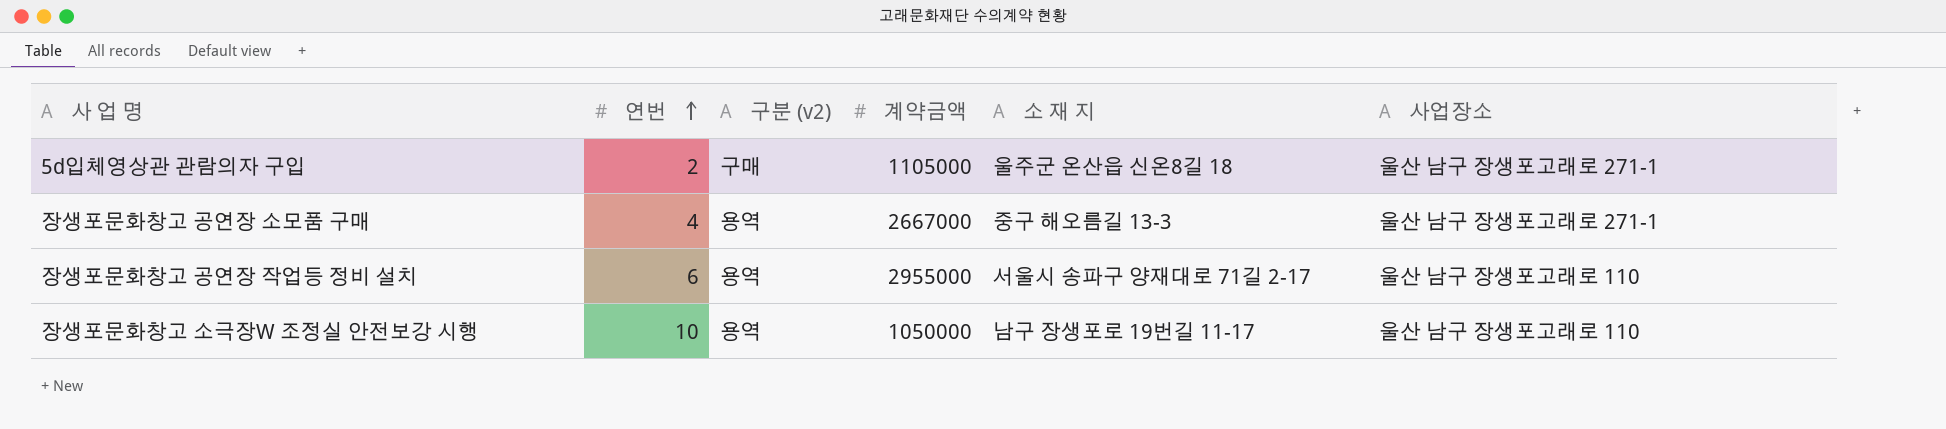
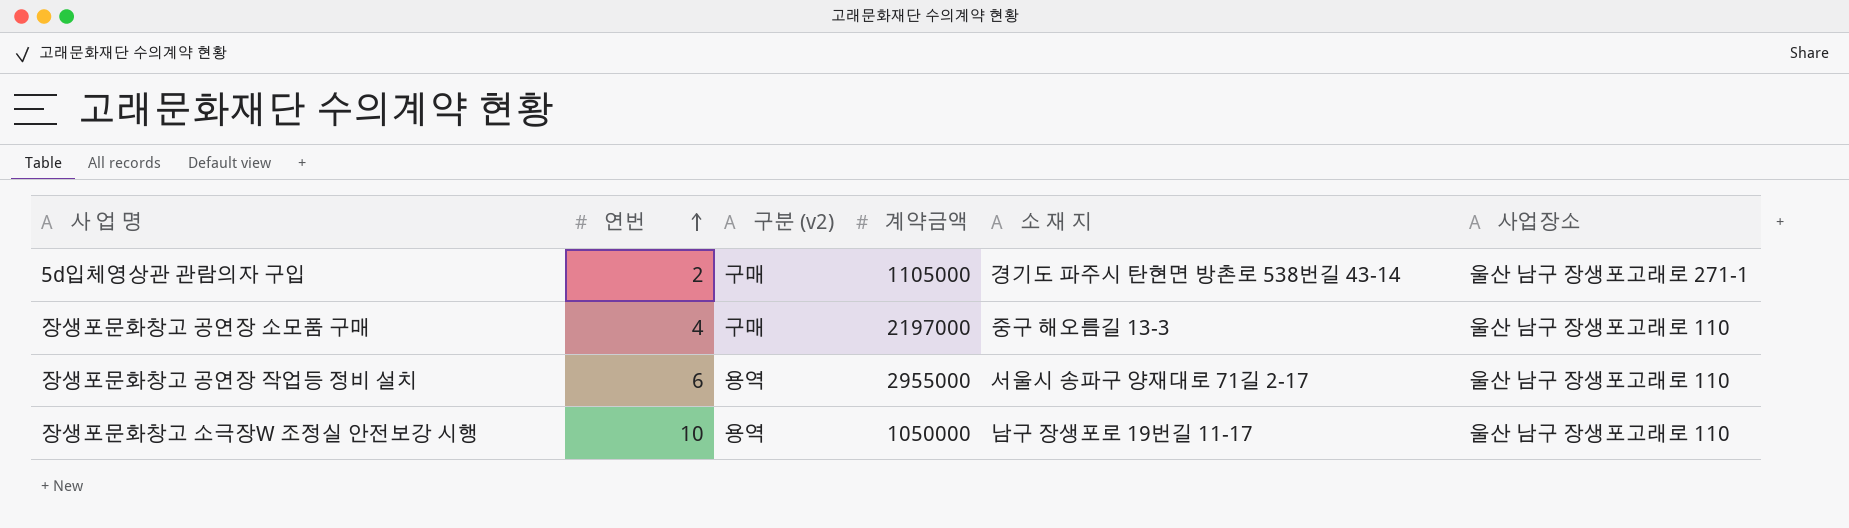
5d입체영상관 관람의자 구입 | 소 재 지: 울주군 온산읍 신온8길 18 -> 경기도 파주시 탄현면 방촌로 538번길 43-14
장생포문화창고 공연장 소모품 구매 | 구분 (v2): 용역 -> 구매
장생포문화창고 공연장 소모품 구매 | 계약금액: 2667000 -> 2197000
장생포문화창고 공연장 소모품 구매 | 사업장소: 울산 남구 장생포고래로 271-1 -> 울산 남구 장생포고래로 110

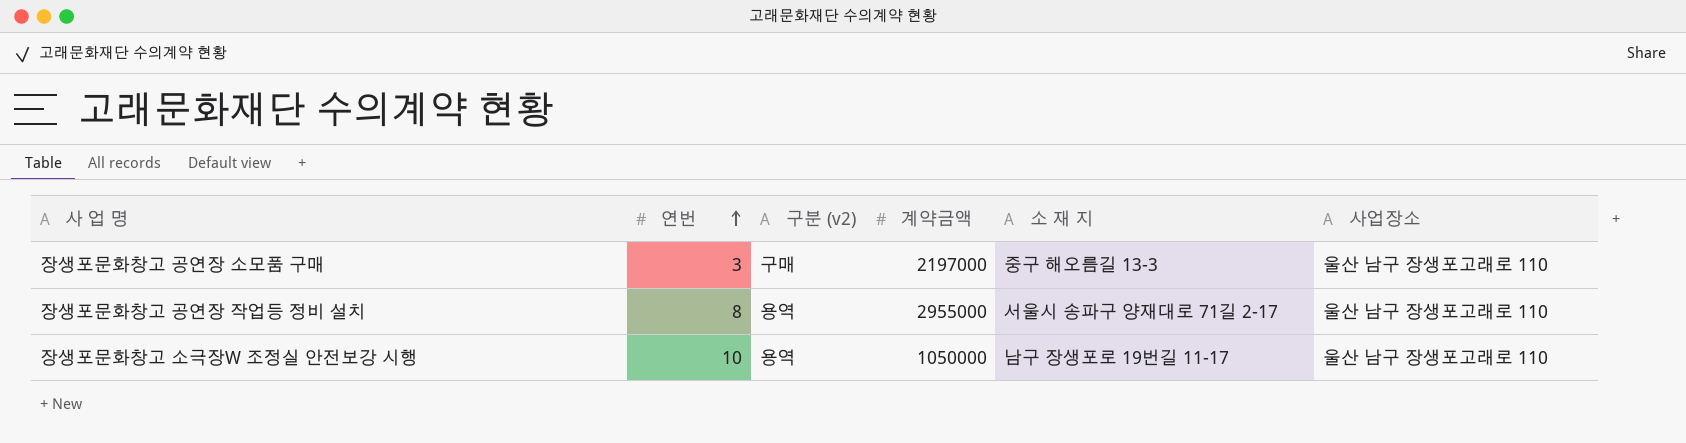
row 5d입체영상관 관람의자 구입: 2 | 구매 | 1105000 | 경기도 파주시 탄현면 방촌로 538번길 43-14 | 울산 남구 장생포고래로 271-1 -> none
장생포문화창고 공연장 소모품 구매 | 연번: 4 -> 3
장생포문화창고 공연장 작업등 정비 설치 | 연번: 6 -> 8

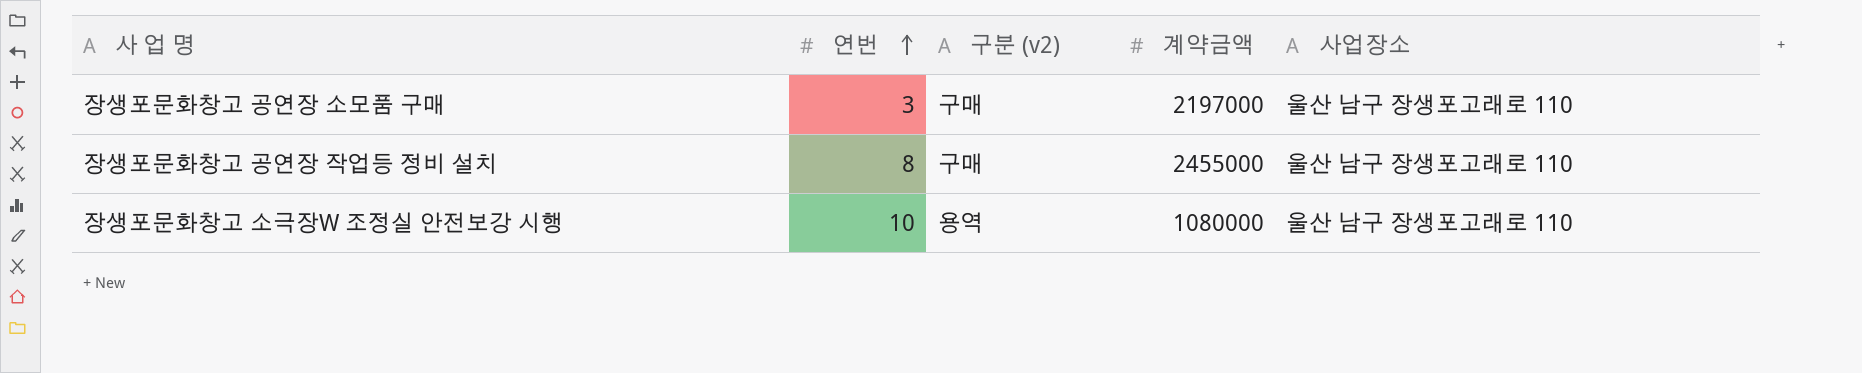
column 소 재 지 | position: 5 -> none
장생포문화창고 공연장 작업등 정비 설치 | 구분 (v2): 용역 -> 구매
장생포문화창고 공연장 작업등 정비 설치 | 계약금액: 2955000 -> 2455000
장생포문화창고 소극장W 조정실 안전보강 시행 | 계약금액: 1050000 -> 1080000

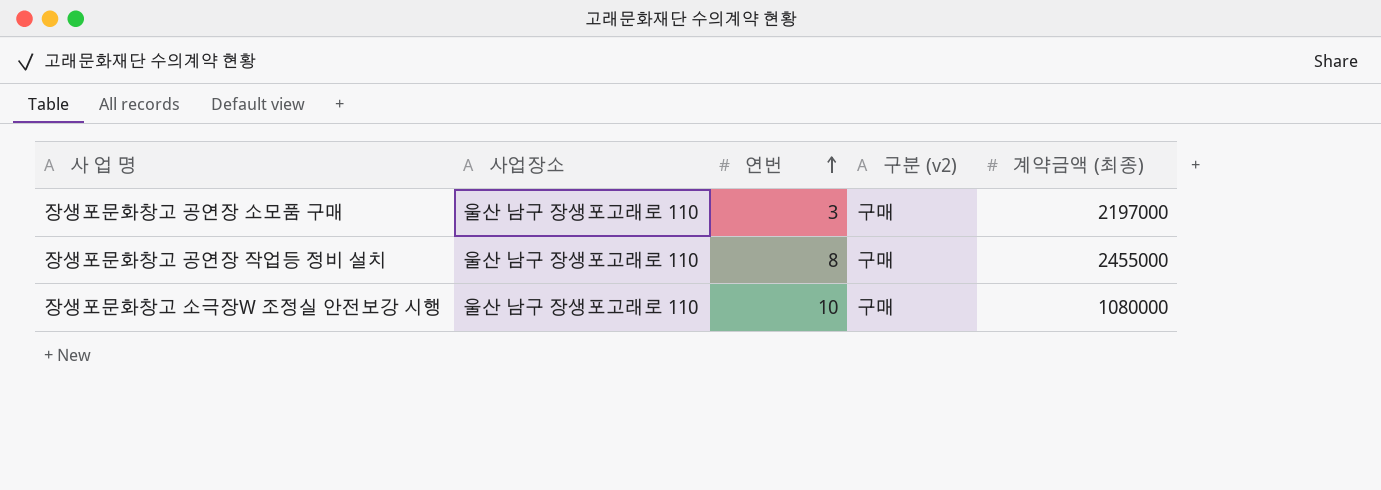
column 사업장소 | position: 5 -> 2
column name: 계약금액 -> 계약금액 (최종)
장생포문화창고 소극장W 조정실 안전보강 시행 | 구분 (v2): 용역 -> 구매

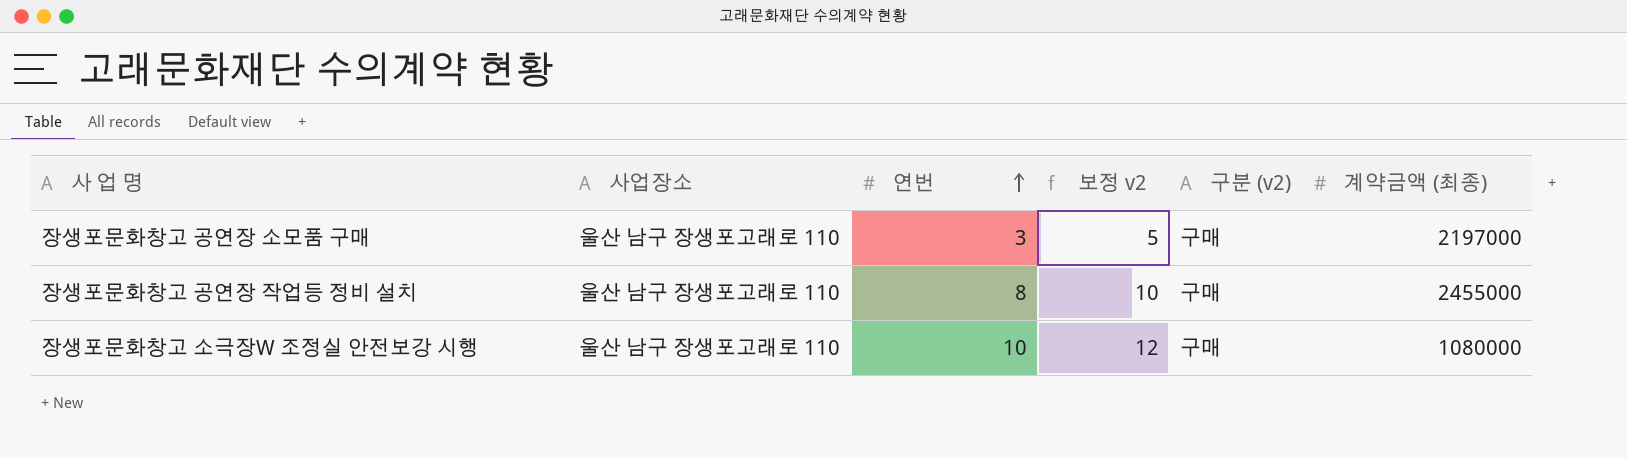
column 보정 v2 | formula: none -> [연번] + 2

